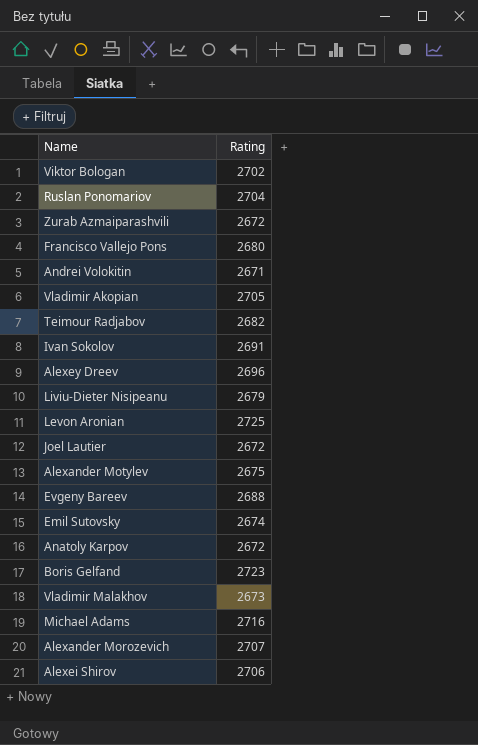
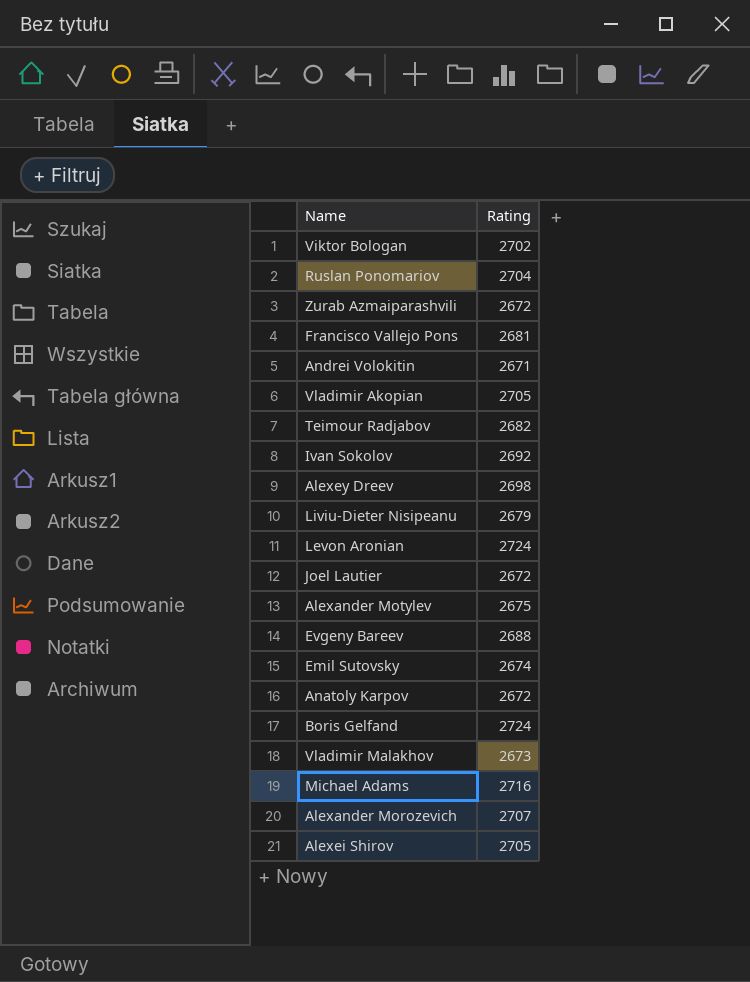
Francisco Vallejo Pons | Rating: 2680 -> 2681
Ivan Sokolov | Rating: 2691 -> 2692
Alexey Dreev | Rating: 2696 -> 2698
Levon Aronian | Rating: 2725 -> 2724
Boris Gelfand | Rating: 2723 -> 2724
Alexei Shirov | Rating: 2706 -> 2705

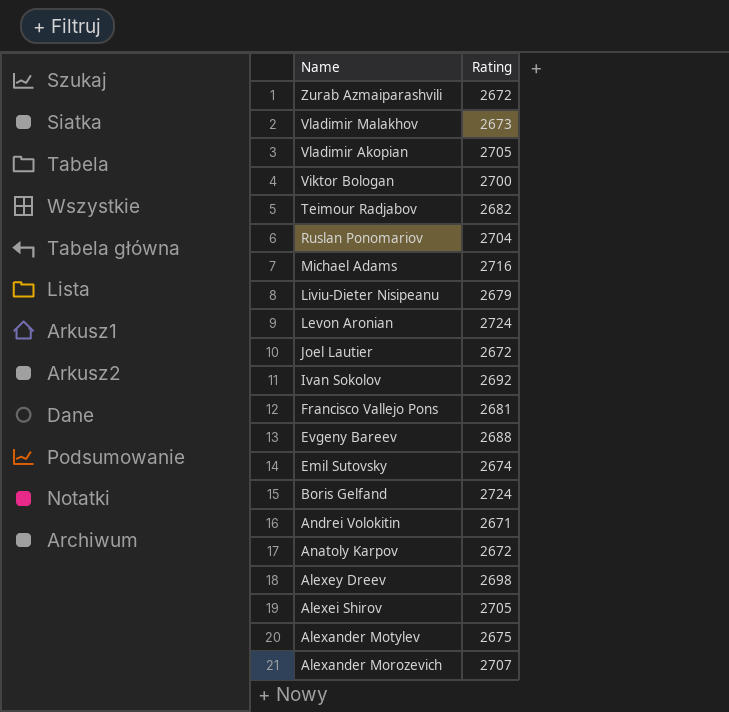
row order: none -> Name descending
Viktor Bologan | Rating: 2702 -> 2700

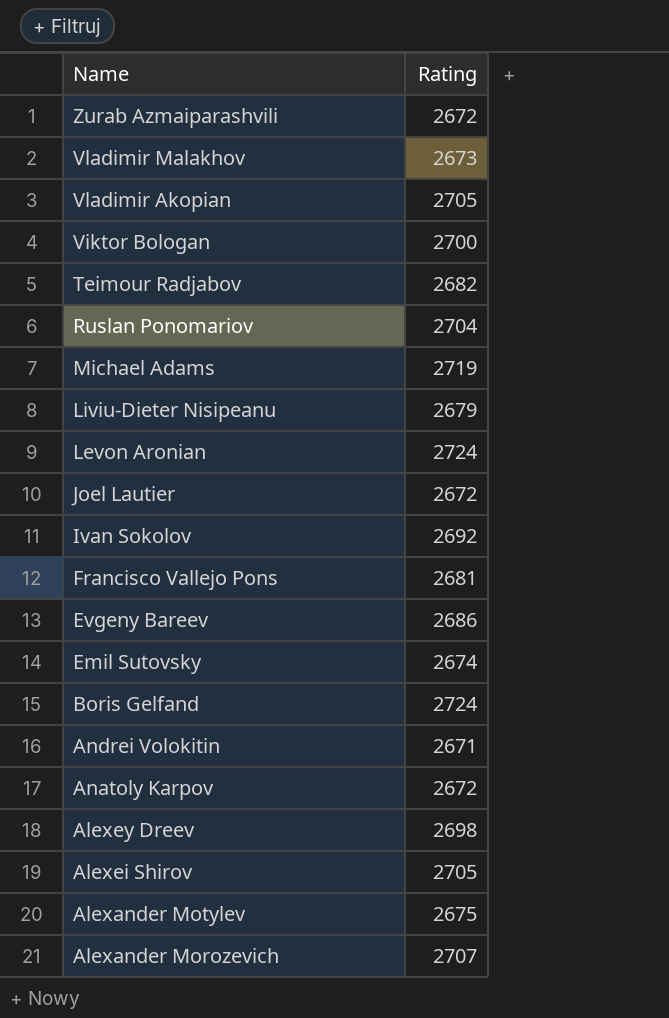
Michael Adams | Rating: 2716 -> 2719
Evgeny Bareev | Rating: 2688 -> 2686

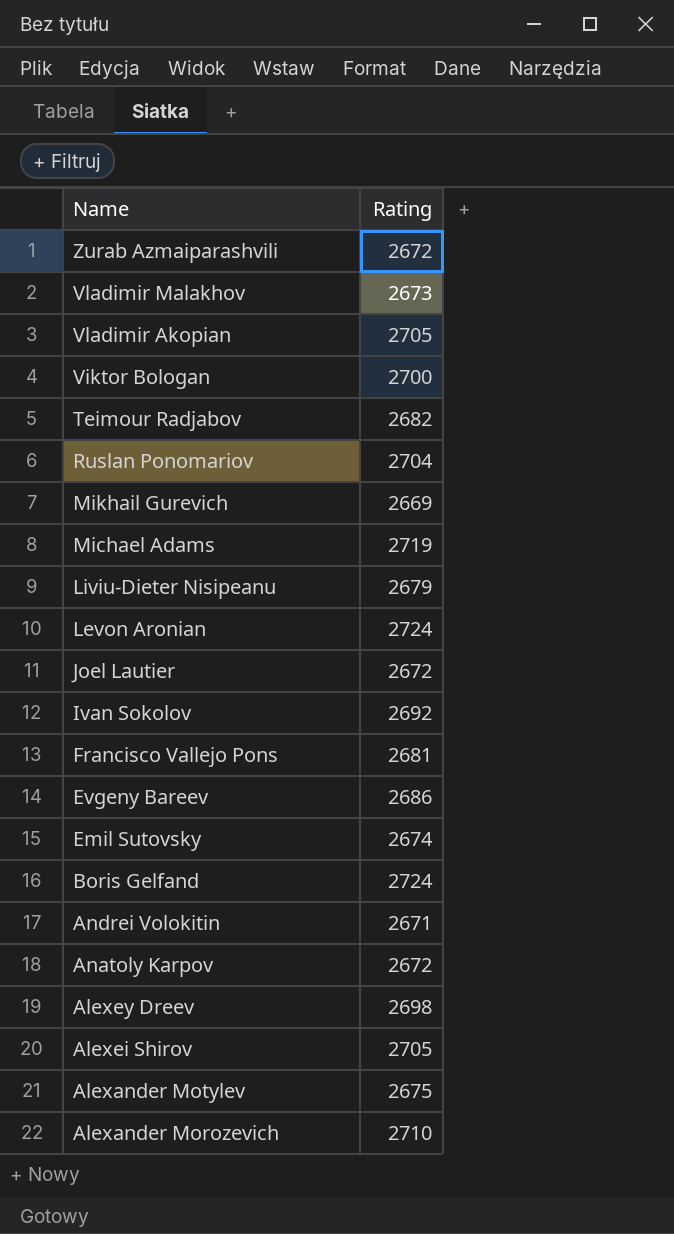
row Mikhail Gurevich: none -> 2669
Alexander Morozevich | Rating: 2707 -> 2710

